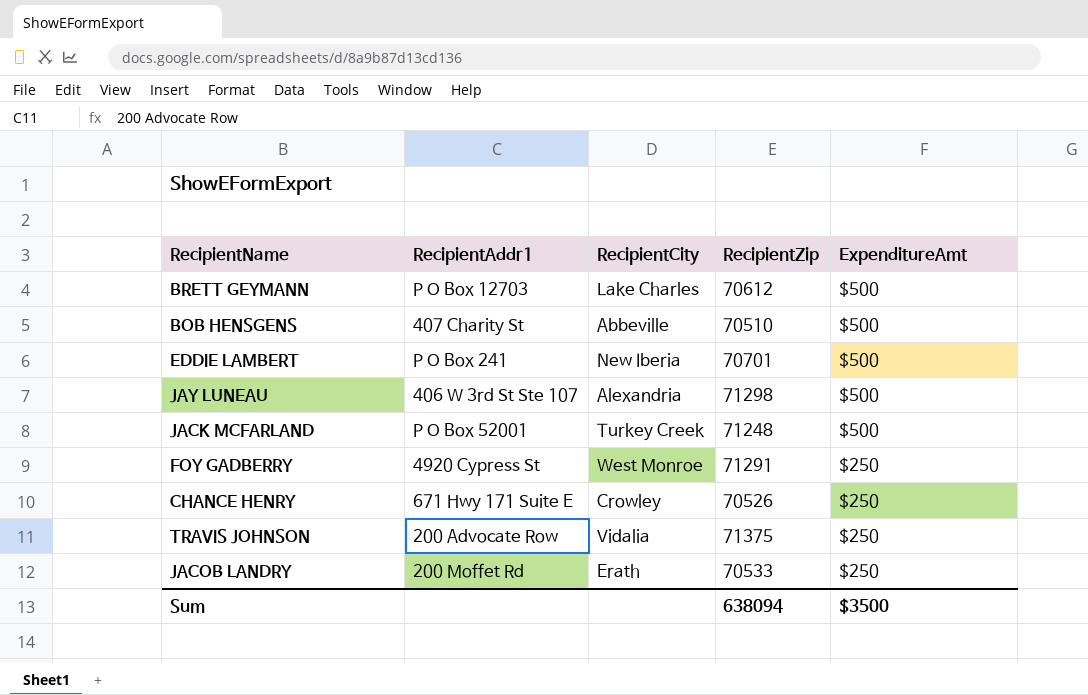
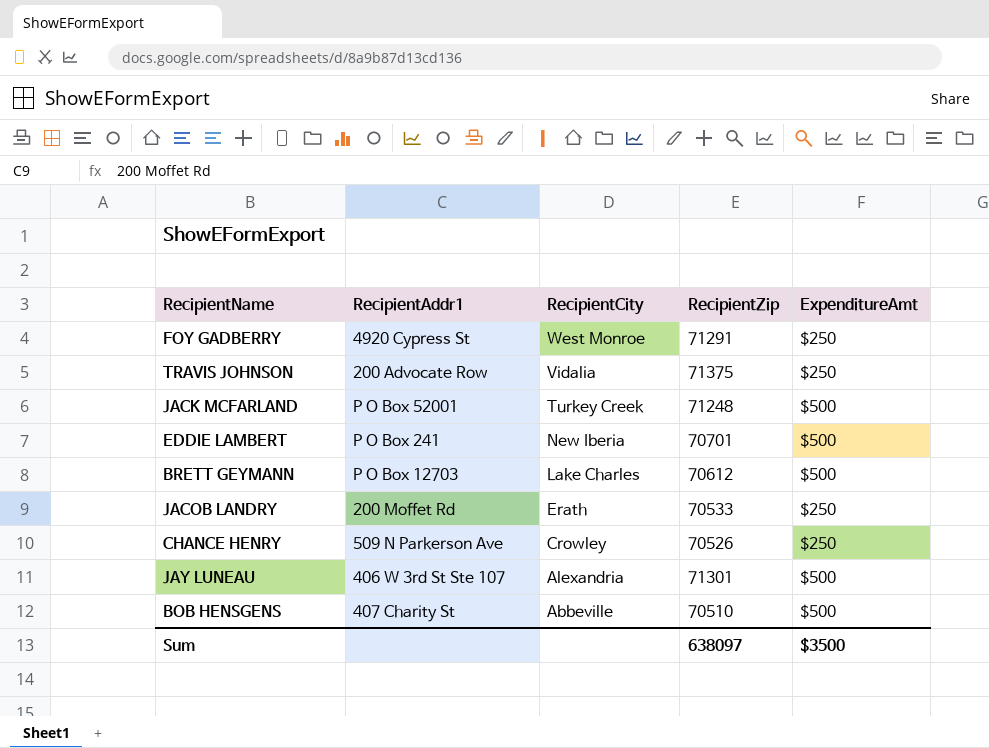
row order: ExpenditureAmt descending -> RecipientCity descending
CHANCE HENRY | RecipientAddr1: 671 Hwy 171 Suite E -> 509 N Parkerson Ave
JAY LUNEAU | RecipientZip: 71298 -> 71301
Sum | RecipientZip: 638094 -> 638097

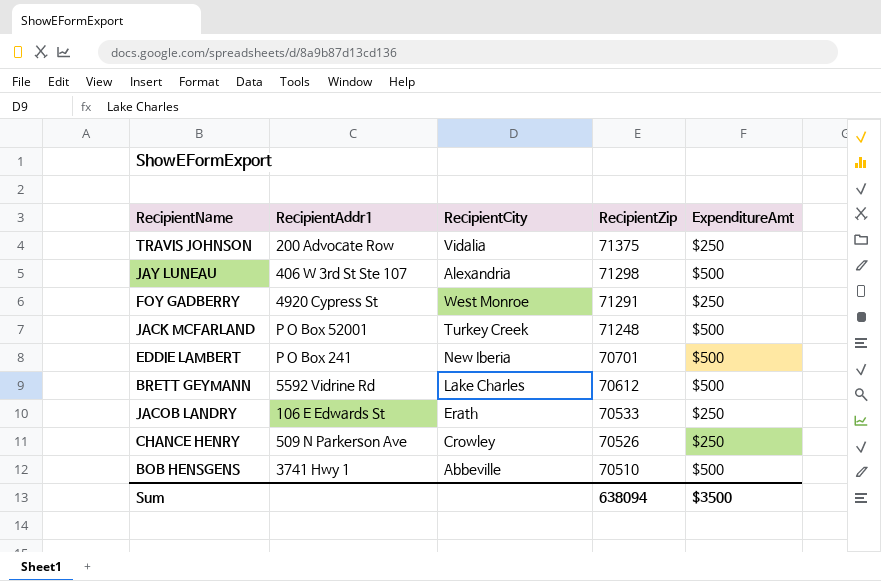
row order: RecipientCity descending -> RecipientZip descending
JAY LUNEAU | RecipientZip: 71301 -> 71298
BRETT GEYMANN | RecipientAddr1: P O Box 12703 -> 5592 Vidrine Rd
JACOB LANDRY | RecipientAddr1: 200 Moffet Rd -> 106 E Edwards St
BOB HENSGENS | RecipientAddr1: 407 Charity St -> 3741 Hwy 1
Sum | RecipientZip: 638097 -> 638094

